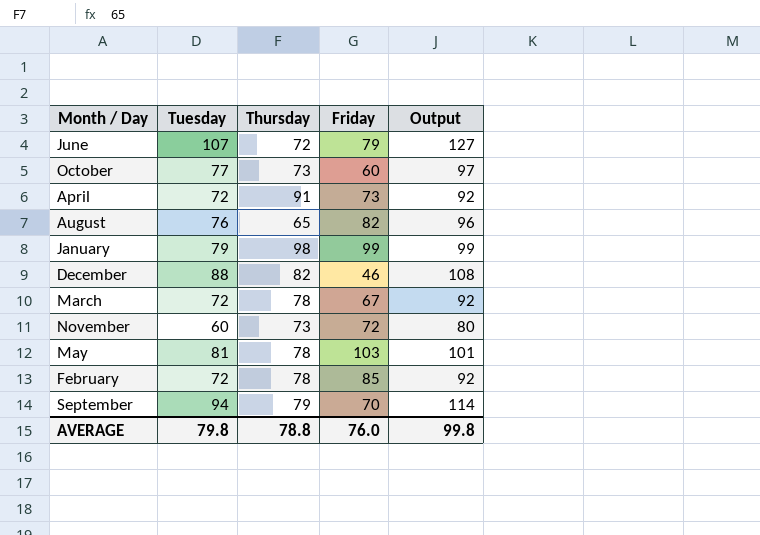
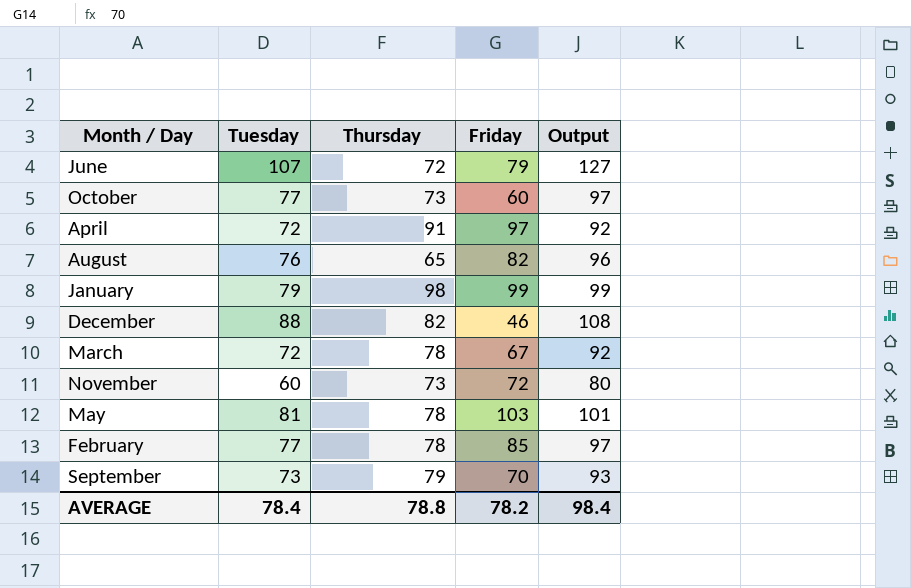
April | Friday: 73 -> 97
February | Tuesday: 72 -> 77
February | Output: 92 -> 97
September | Tuesday: 94 -> 73
September | Output: 114 -> 93
AVERAGE | Tuesday: 79.8 -> 78.4
AVERAGE | Friday: 76.0 -> 78.2
AVERAGE | Output: 99.8 -> 98.4

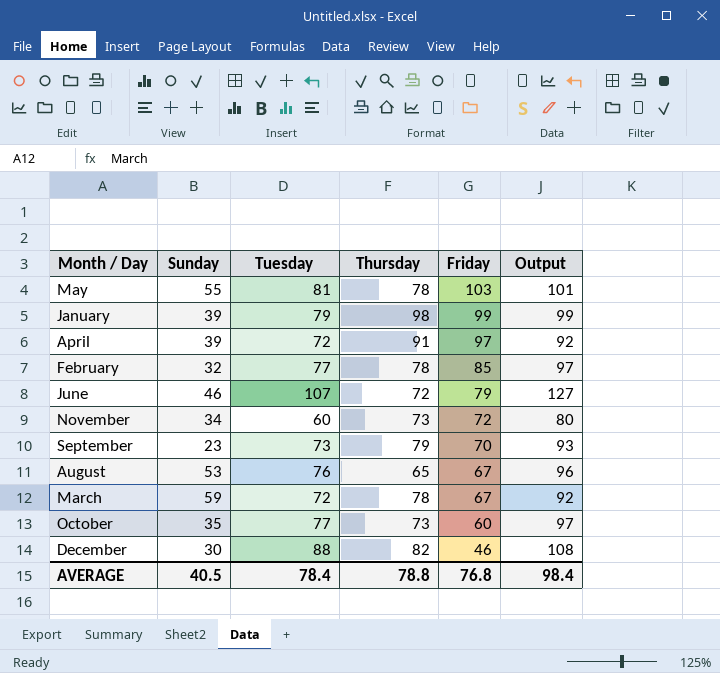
row order: none -> Friday descending
column Sunday | position: none -> 2
August | Friday: 82 -> 67
AVERAGE | Friday: 78.2 -> 76.8

